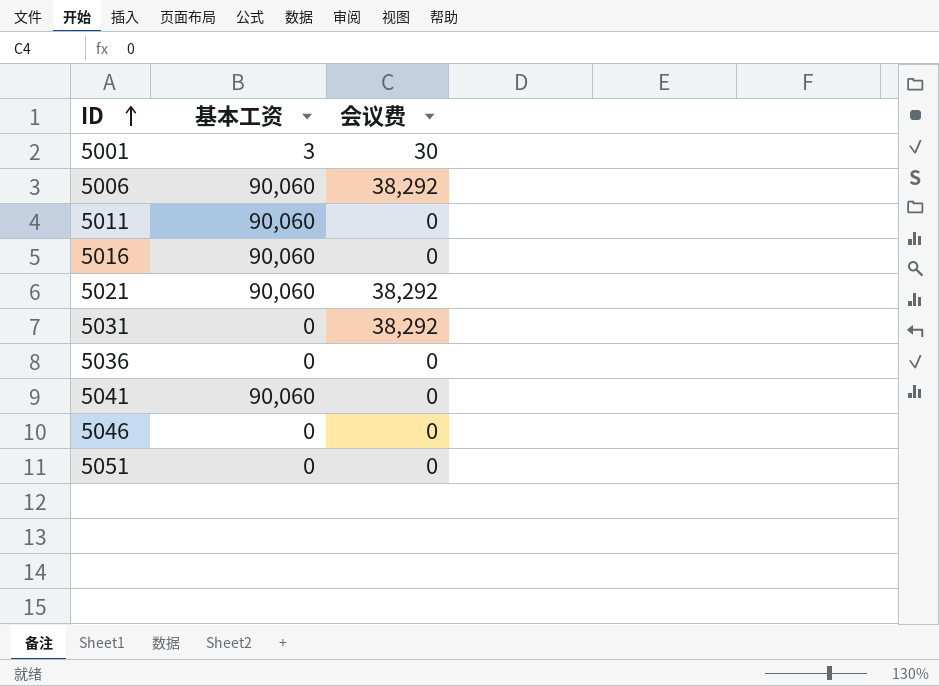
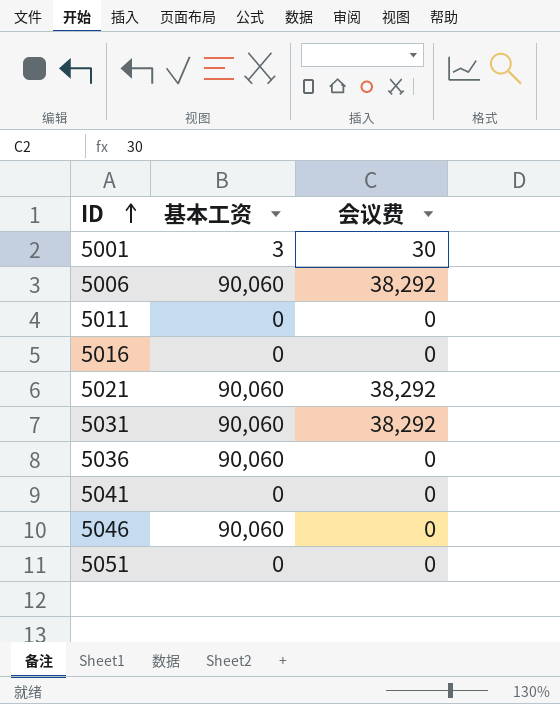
5011 | 基本工资: 90,060 -> 0
5016 | 基本工资: 90,060 -> 0
5031 | 基本工资: 0 -> 90,060
5036 | 基本工资: 0 -> 90,060
5041 | 基本工资: 90,060 -> 0
5046 | 基本工资: 0 -> 90,060

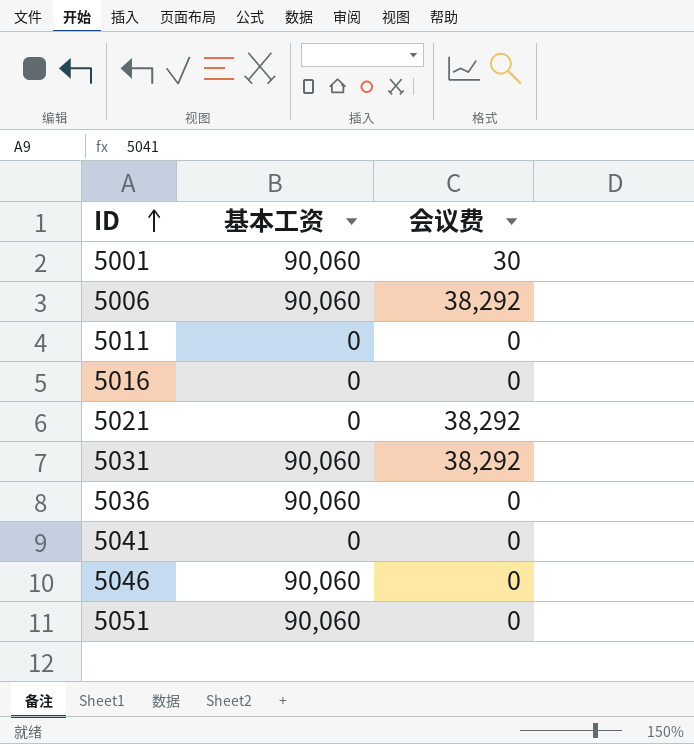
5001 | 基本工资: 3 -> 90,060
5021 | 基本工资: 90,060 -> 0
5051 | 基本工资: 0 -> 90,060

